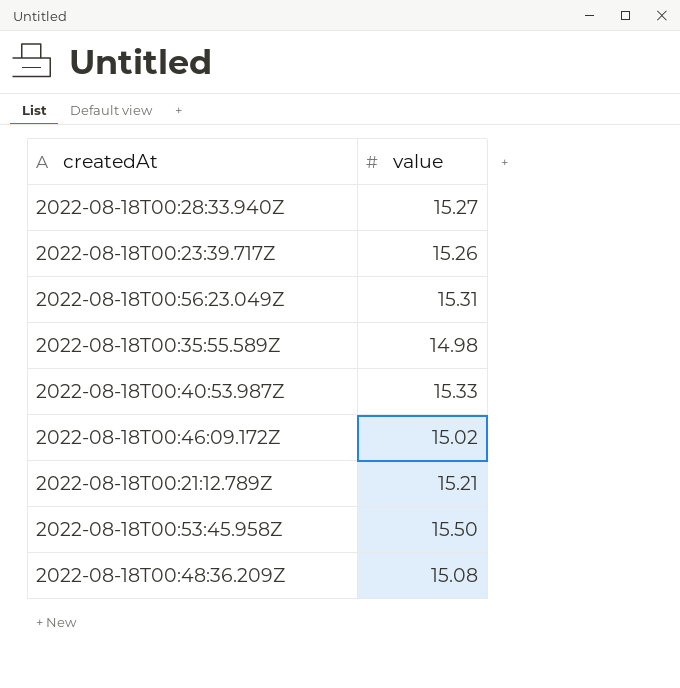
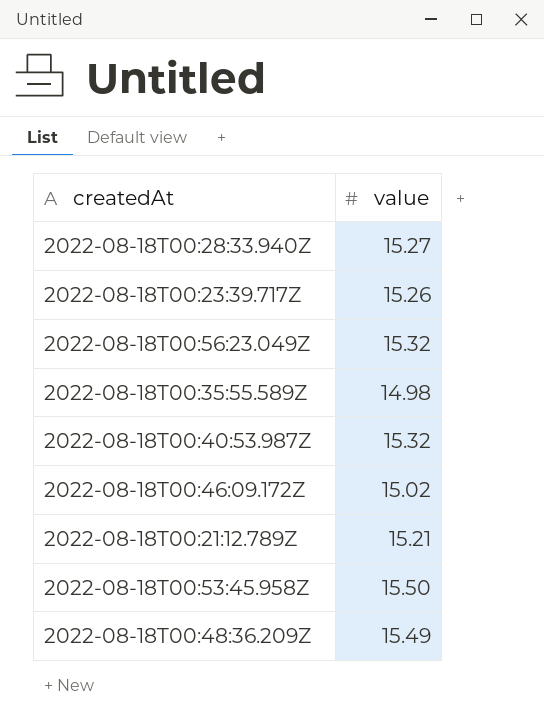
2022-08-18T00:56:23.049Z | value: 15.31 -> 15.32
2022-08-18T00:40:53.987Z | value: 15.33 -> 15.32
2022-08-18T00:48:36.209Z | value: 15.08 -> 15.49

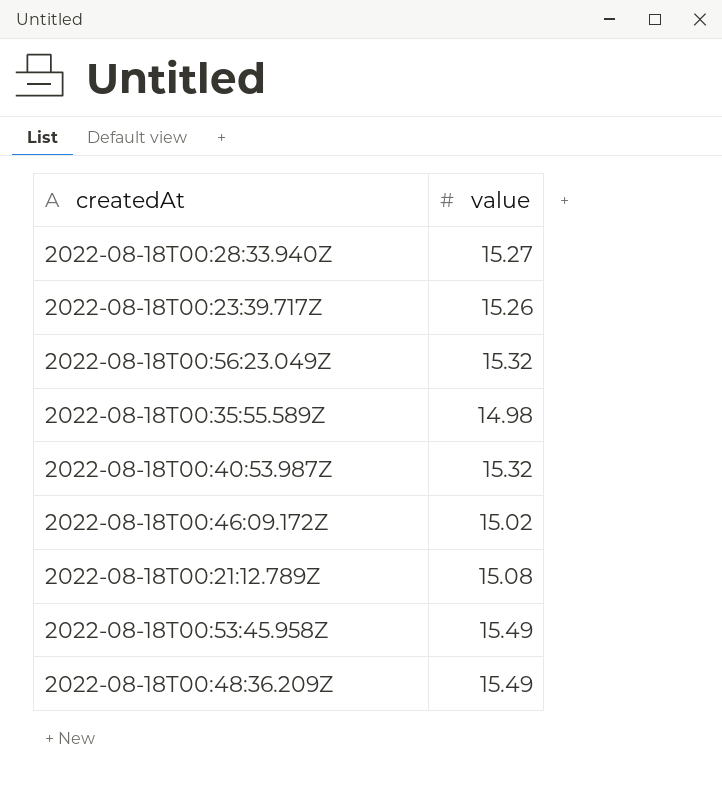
2022-08-18T00:21:12.789Z | value: 15.21 -> 15.08
2022-08-18T00:53:45.958Z | value: 15.50 -> 15.49

